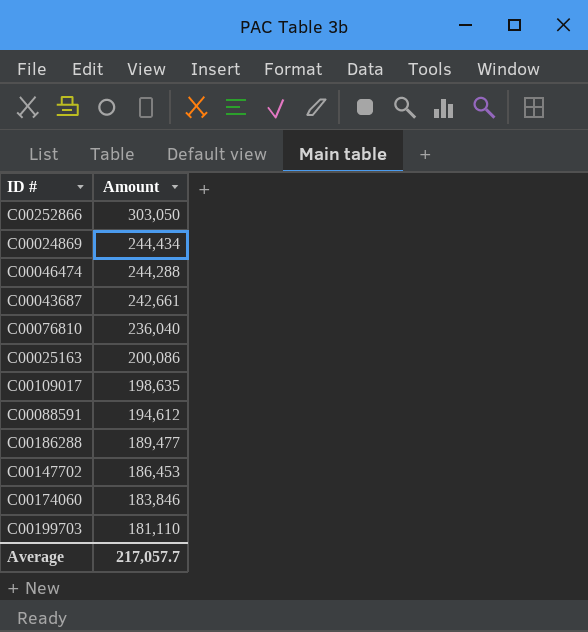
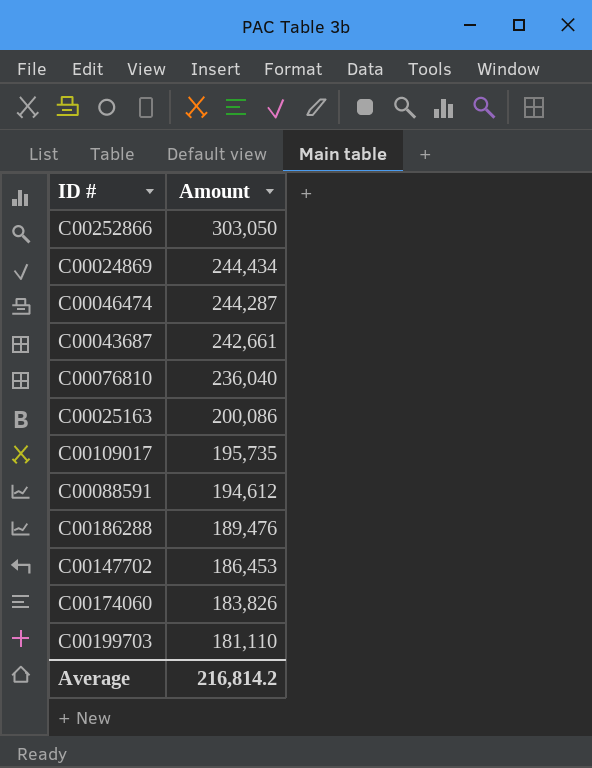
C00046474 | Amount: 244,288 -> 244,287
C00109017 | Amount: 198,635 -> 195,735
C00186288 | Amount: 189,477 -> 189,476
C00174060 | Amount: 183,846 -> 183,826
Average | Amount: 217,057.7 -> 216,814.2

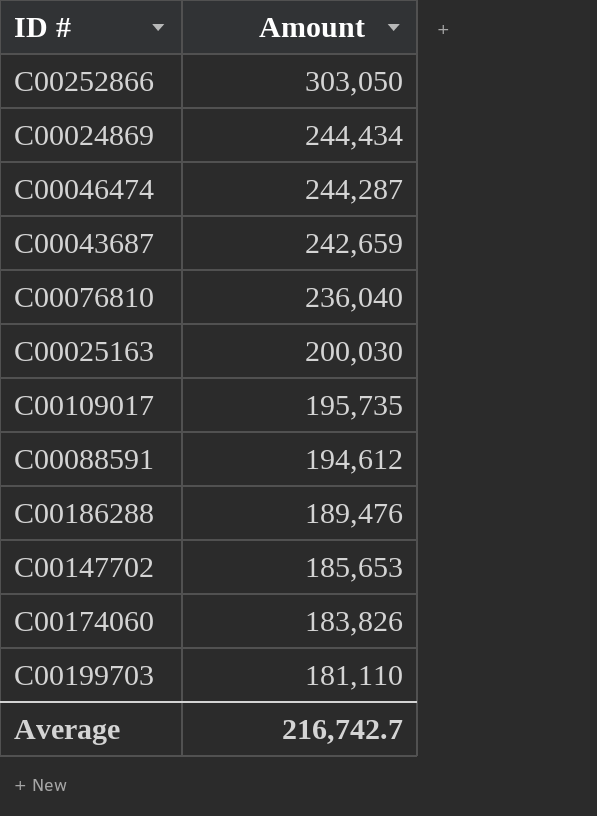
C00043687 | Amount: 242,661 -> 242,659
C00025163 | Amount: 200,086 -> 200,030
C00147702 | Amount: 186,453 -> 185,653
Average | Amount: 216,814.2 -> 216,742.7

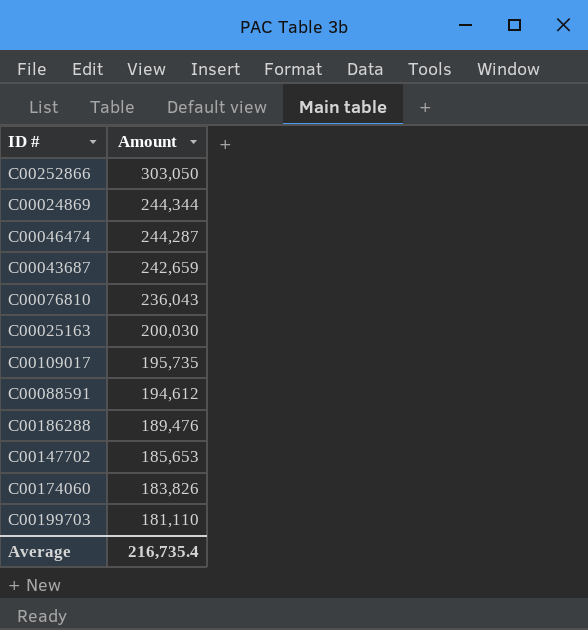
C00024869 | Amount: 244,434 -> 244,344
C00076810 | Amount: 236,040 -> 236,043
Average | Amount: 216,742.7 -> 216,735.4

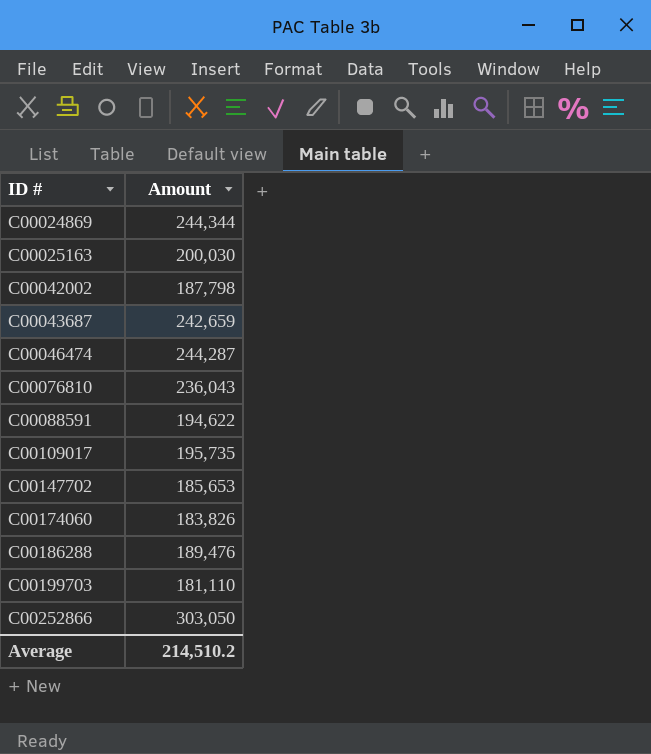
row order: Amount descending -> ID # ascending
row C00042002: none -> 187,798
C00088591 | Amount: 194,612 -> 194,622
Average | Amount: 216,735.4 -> 214,510.2

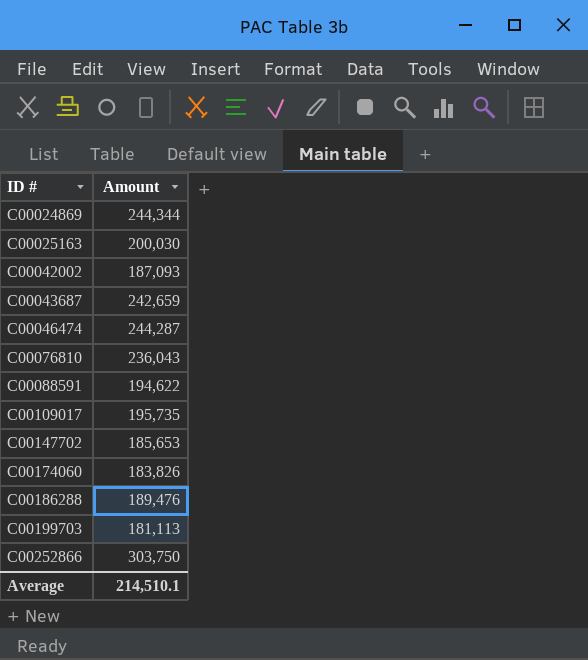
C00042002 | Amount: 187,798 -> 187,093
C00199703 | Amount: 181,110 -> 181,113
C00252866 | Amount: 303,050 -> 303,750
Average | Amount: 214,510.2 -> 214,510.1

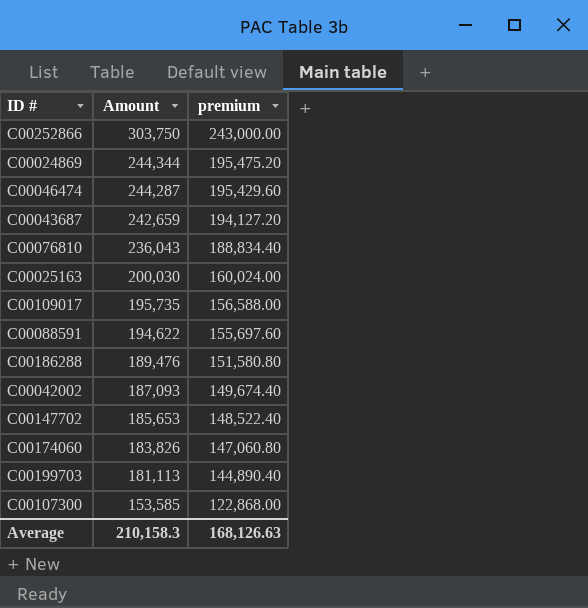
row order: ID # ascending -> Amount descending
column premium | formula: none -> [Amount] * 0.8
row C00107300: none -> 153,585 | 122,868.00
Average | Amount: 214,510.1 -> 210,158.3

